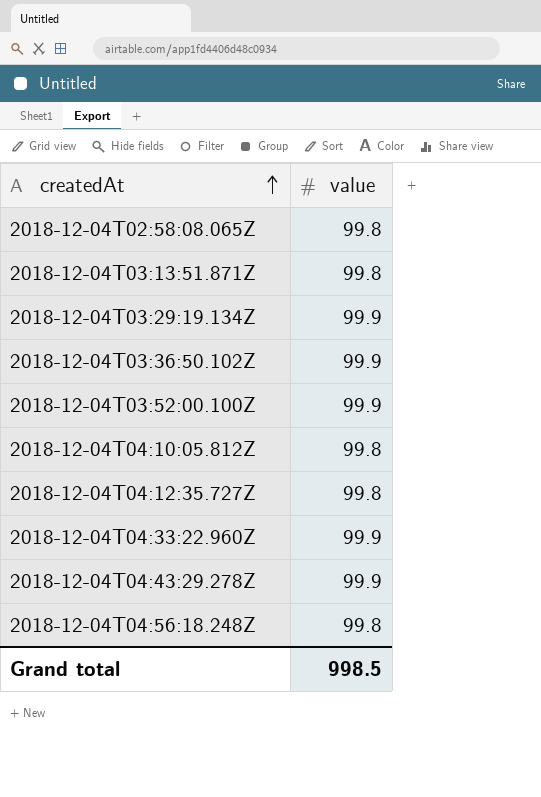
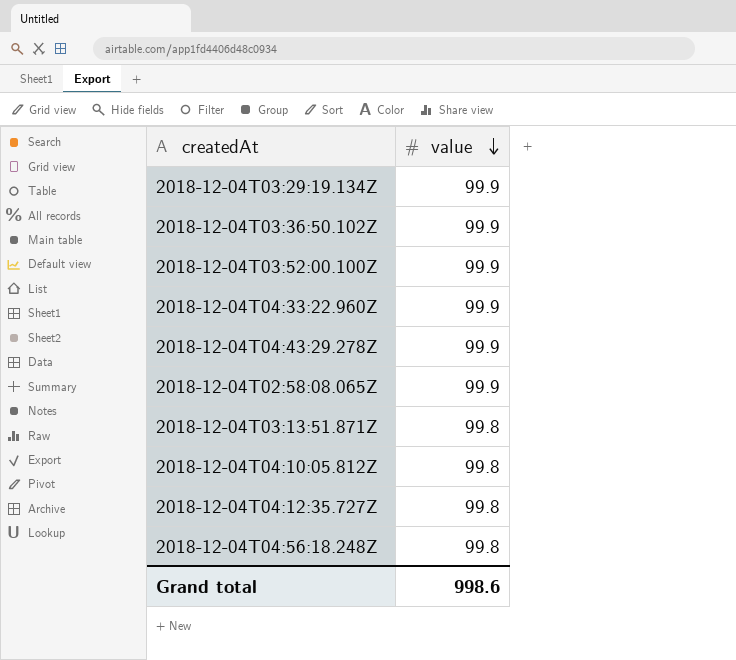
row order: createdAt ascending -> value descending
2018-12-04T02:58:08.065Z | value: 99.8 -> 99.9
Grand total | value: 998.5 -> 998.6

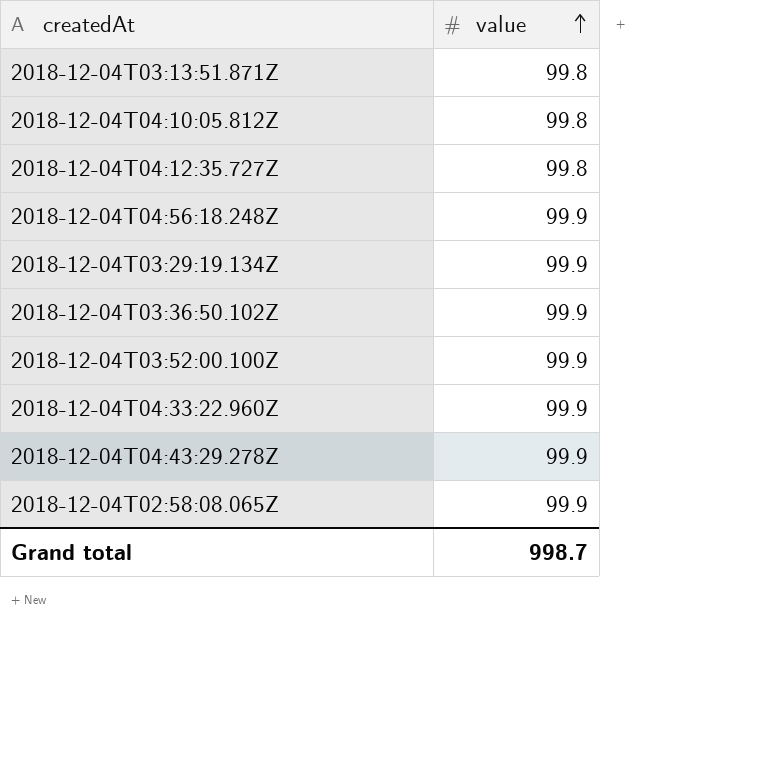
row order: value descending -> value ascending
2018-12-04T04:56:18.248Z | value: 99.8 -> 99.9
Grand total | value: 998.6 -> 998.7

